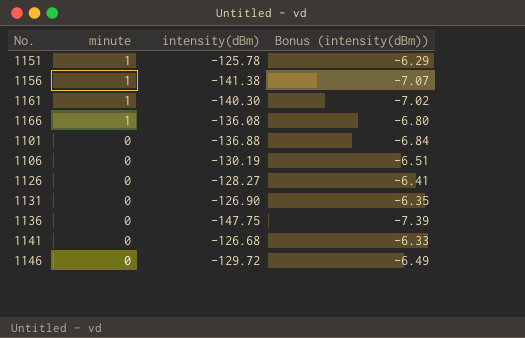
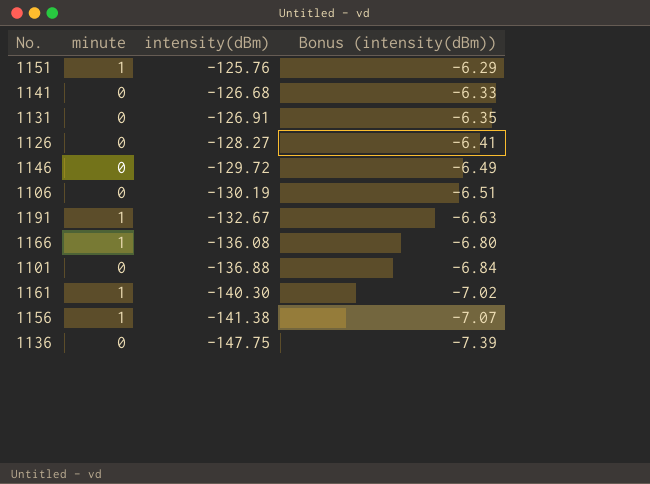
row order: minute descending -> intensity(dBm) descending
1151 | intensity(dBm): -125.78 -> -125.76
1131 | intensity(dBm): -126.90 -> -126.91
row 1191: none -> 1 | -132.67 | -6.63

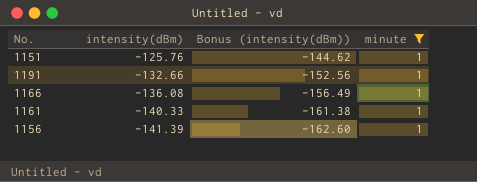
filter: none -> minute = 1
column Bonus (intensity(dBm)) | formula: [intensity(dBm)] * 0.05 -> [intensity(dBm)] * 1.15
column minute | position: 2 -> 4
1191 | intensity(dBm): -132.67 -> -132.66
1161 | intensity(dBm): -140.30 -> -140.33
1156 | intensity(dBm): -141.38 -> -141.39

